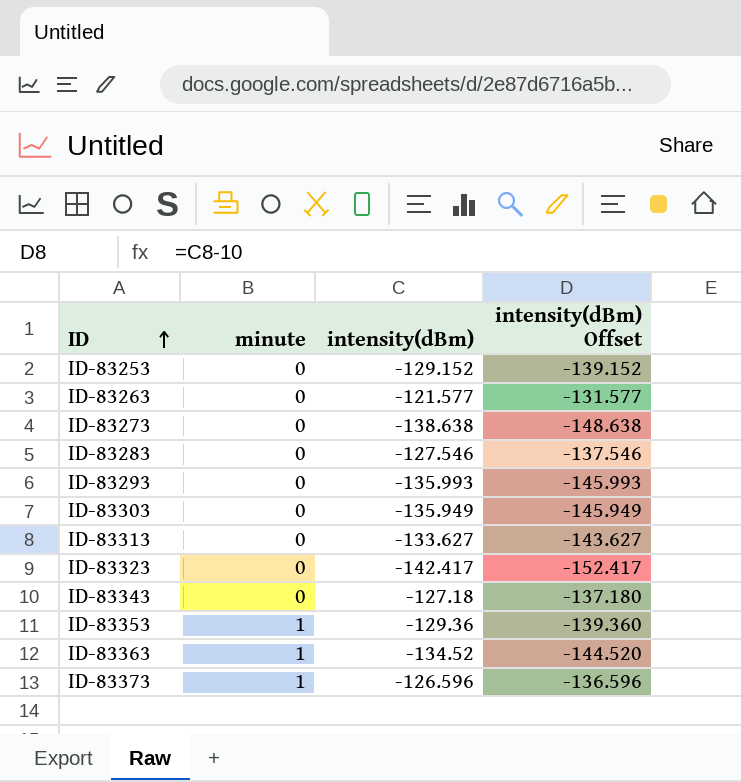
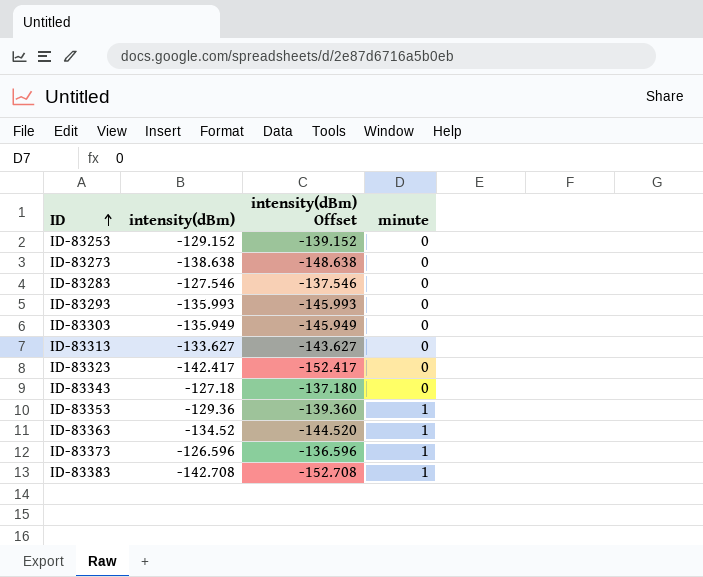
column minute | position: 2 -> 4
row ID-83263: 0 | -121.577 | -131.577 -> none
row ID-83383: none -> -142.708 | -152.708 | 1

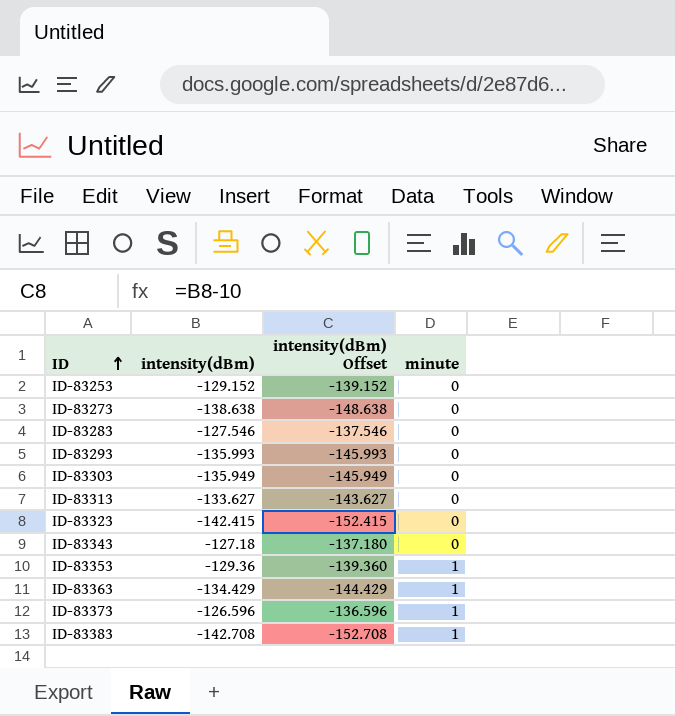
ID-83323 | intensity(dBm): -142.417 -> -142.415
ID-83323 | intensity(dBm) Offset: -152.417 -> -152.415
ID-83363 | intensity(dBm): -134.52 -> -134.429
ID-83363 | intensity(dBm) Offset: -144.520 -> -144.429

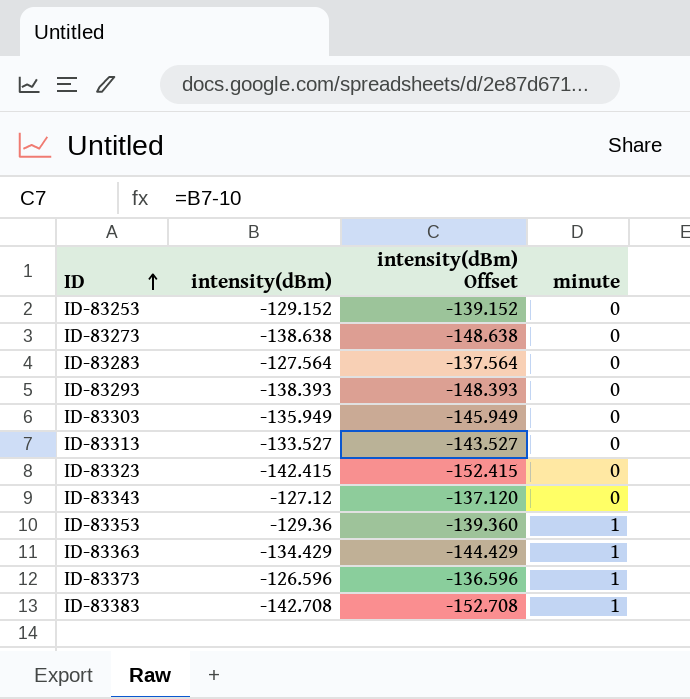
ID-83283 | intensity(dBm): -127.546 -> -127.564
ID-83283 | intensity(dBm) Offset: -137.546 -> -137.564
ID-83293 | intensity(dBm): -135.993 -> -138.393
ID-83293 | intensity(dBm) Offset: -145.993 -> -148.393
ID-83313 | intensity(dBm): -133.627 -> -133.527
ID-83313 | intensity(dBm) Offset: -143.627 -> -143.527
ID-83343 | intensity(dBm): -127.18 -> -127.12
ID-83343 | intensity(dBm) Offset: -137.180 -> -137.120

